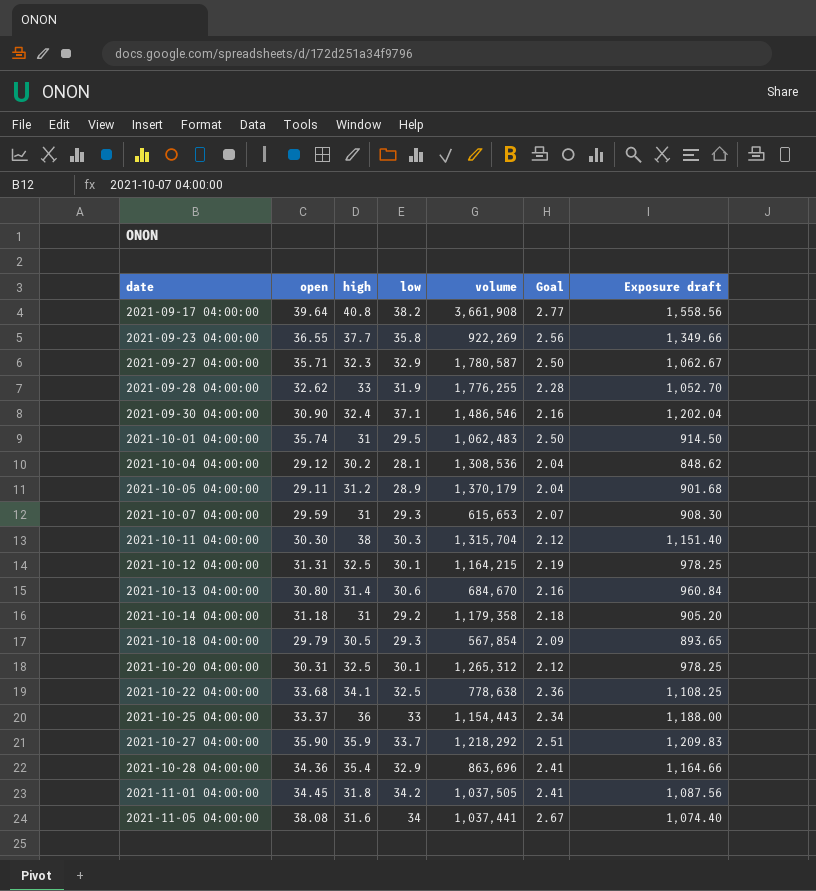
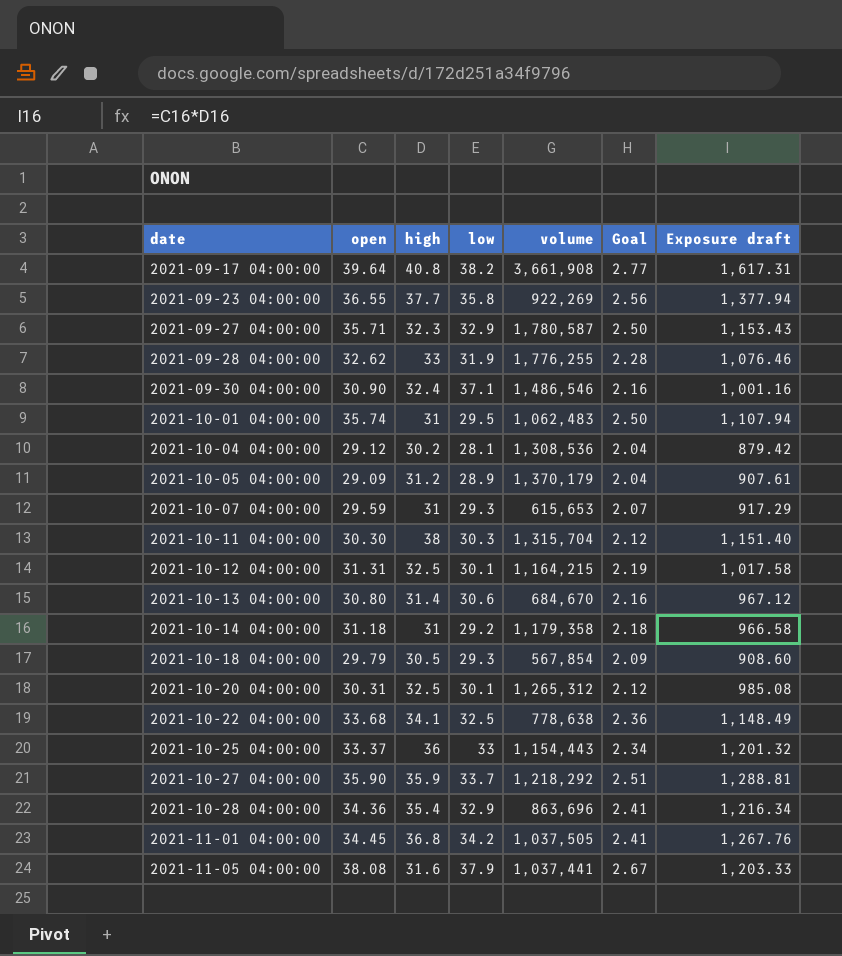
column Exposure draft | formula: [high] * [low] -> [open] * [high]
2021-10-05 04:00:00 | open: 29.11 -> 29.09
2021-11-01 04:00:00 | high: 31.8 -> 36.8
2021-11-05 04:00:00 | low: 34 -> 37.9

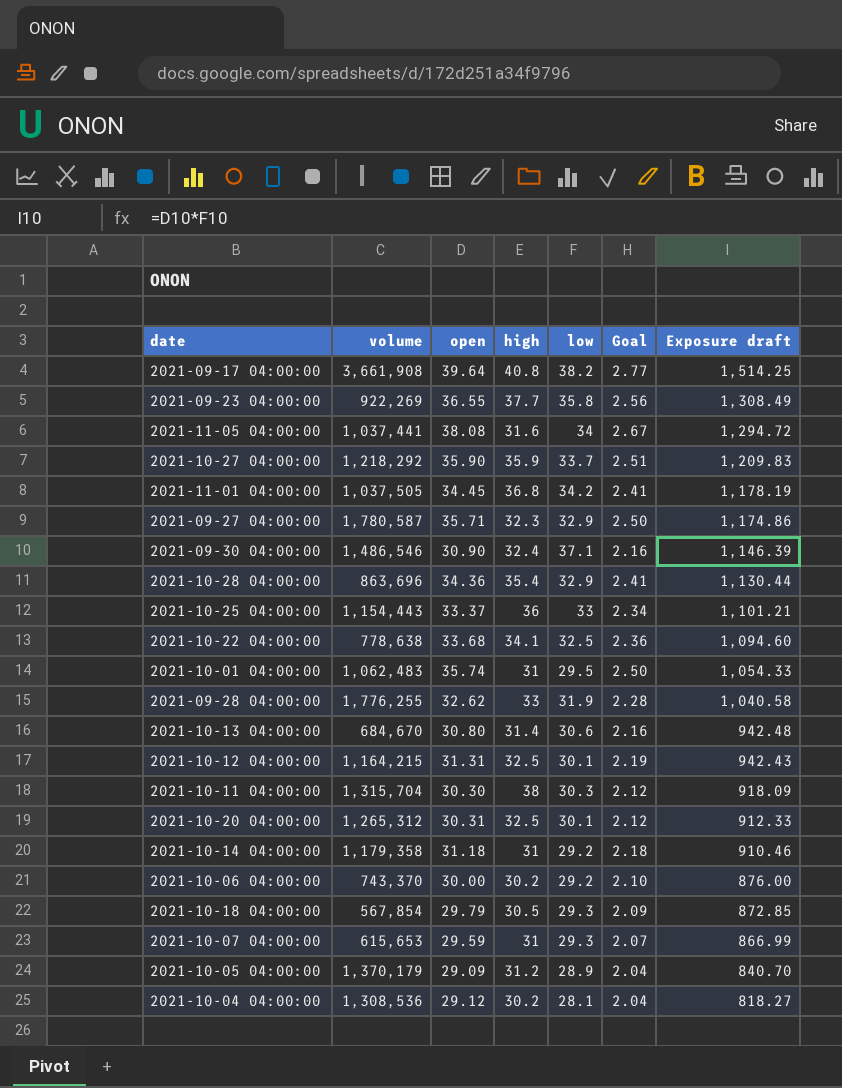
row order: date ascending -> Exposure draft descending
column volume | position: 5 -> 2
column Exposure draft | formula: [open] * [high] -> [open] * [low]
2021-11-05 04:00:00 | low: 37.9 -> 34
row 2021-10-06 04:00:00: none -> 743,370 | 30.00 | 30.2 | 29.2 | 2.10 | 876.00

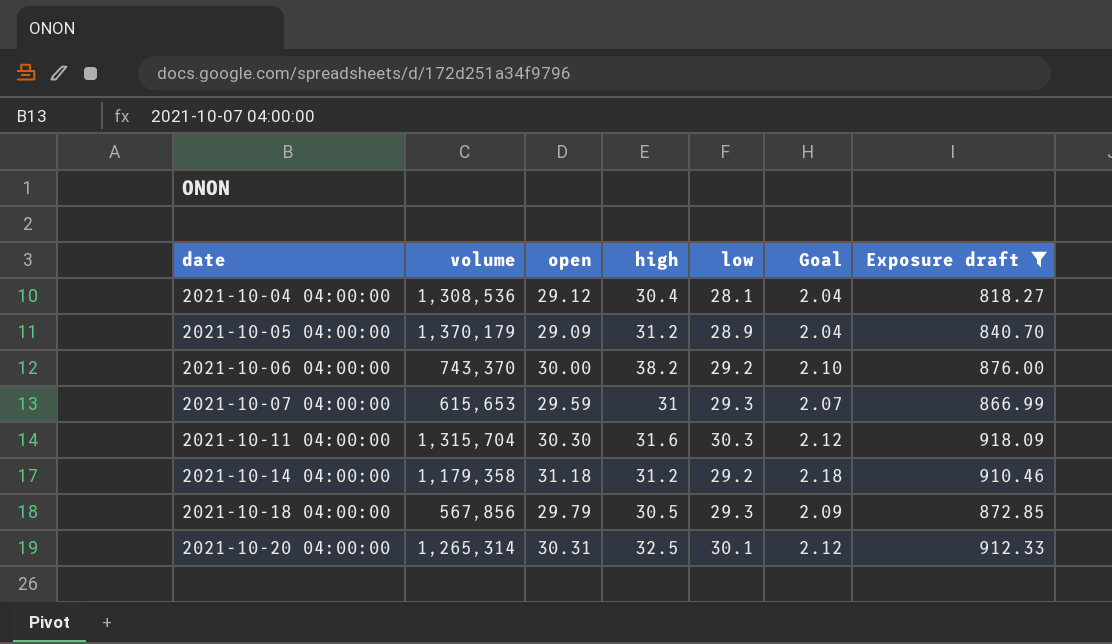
filter: none -> Exposure draft <= 918.09
row order: Exposure draft descending -> date ascending
2021-10-04 04:00:00 | high: 30.2 -> 30.4
2021-10-06 04:00:00 | high: 30.2 -> 38.2
2021-10-11 04:00:00 | high: 38 -> 31.6
2021-10-14 04:00:00 | high: 31 -> 31.2
2021-10-18 04:00:00 | volume: 567,854 -> 567,856
2021-10-20 04:00:00 | volume: 1,265,312 -> 1,265,314

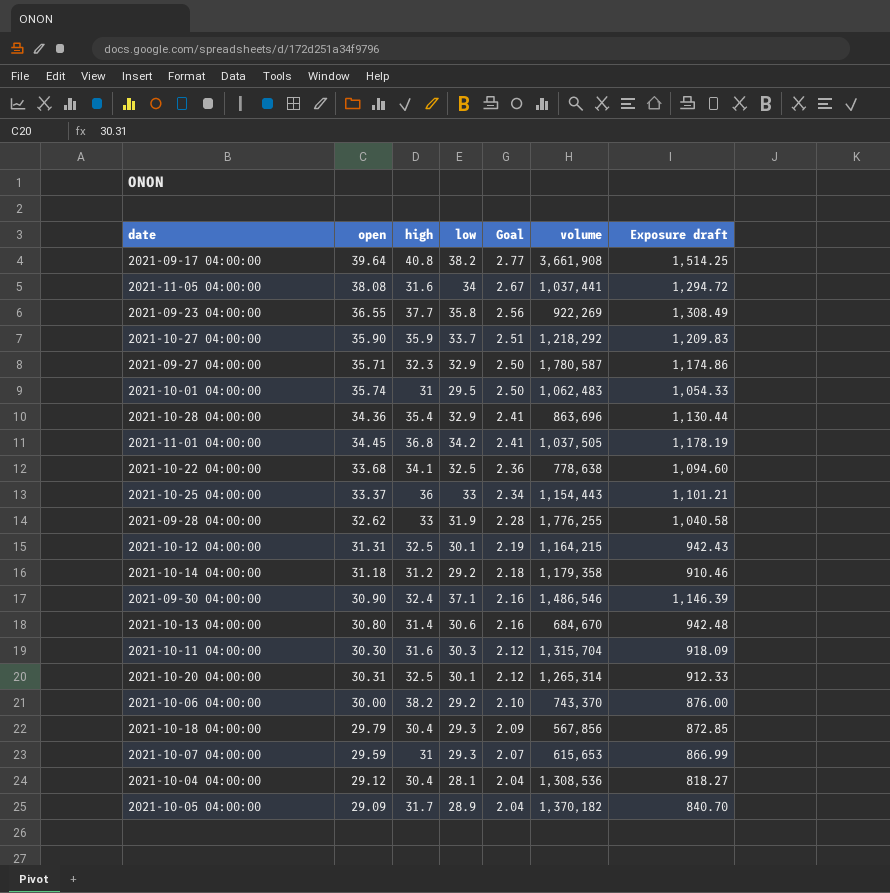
filter: Exposure draft <= 918.09 -> none
row order: date ascending -> Goal descending
column volume | position: 2 -> 6
2021-10-18 04:00:00 | high: 30.5 -> 30.4
2021-10-05 04:00:00 | high: 31.2 -> 31.7
2021-10-05 04:00:00 | volume: 1,370,179 -> 1,370,182

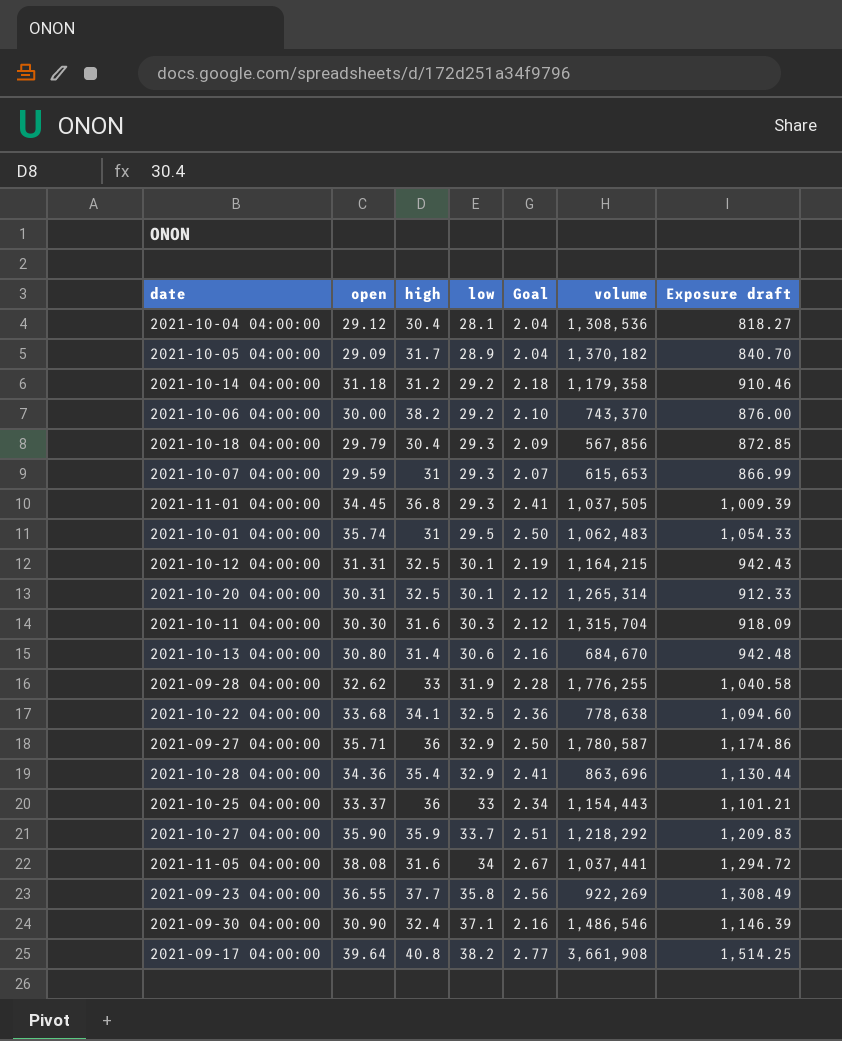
row order: Goal descending -> low ascending
2021-11-01 04:00:00 | low: 34.2 -> 29.3
2021-11-01 04:00:00 | Exposure draft: 1,178.19 -> 1,009.39
2021-09-27 04:00:00 | high: 32.3 -> 36

